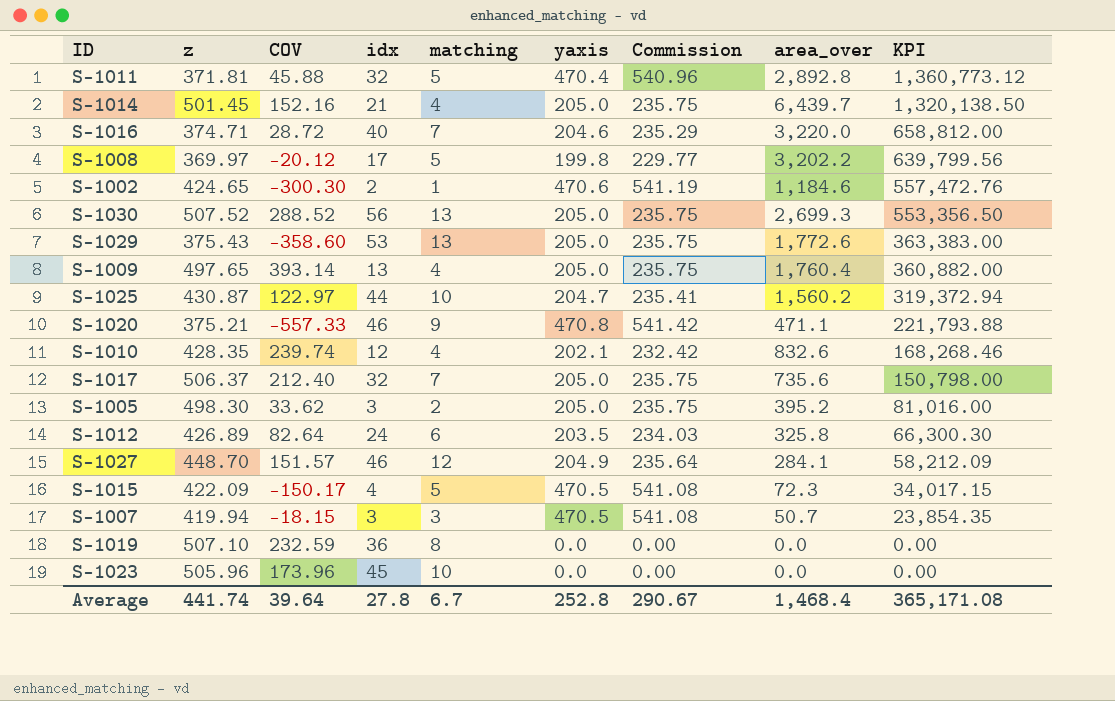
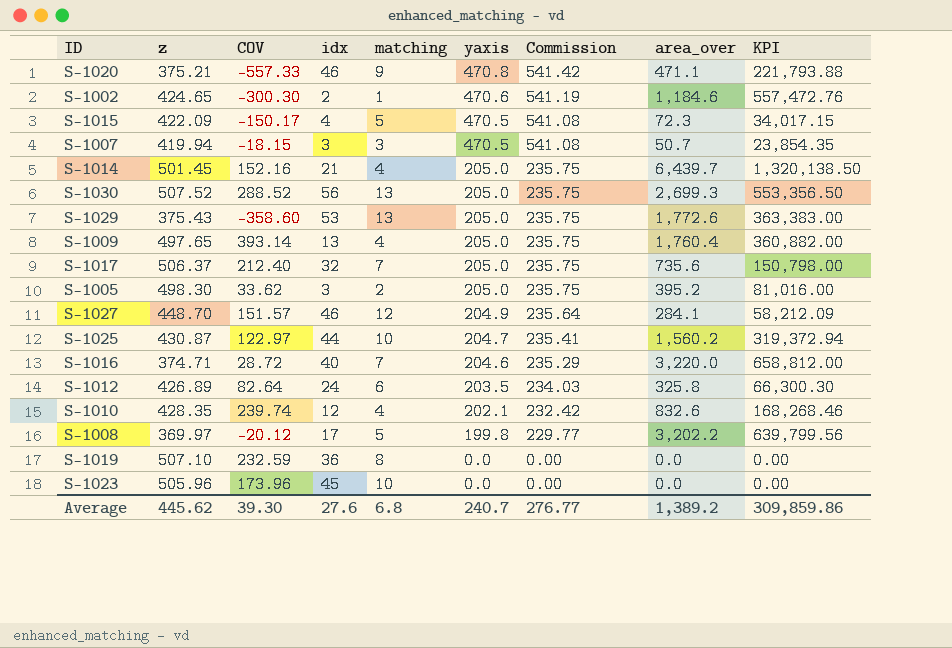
row order: KPI descending -> yaxis descending
row S-1011: 371.81 | 45.88 | 32 | 5 | 470.4 | 540.96 | 2,892.8 | 1,360,773.12 -> none
Average | z: 441.74 -> 445.62
Average | COV: 39.64 -> 39.30
Average | idx: 27.8 -> 27.6
Average | matching: 6.7 -> 6.8
Average | yaxis: 252.8 -> 240.7
Average | Commission: 290.67 -> 276.77
Average | area_over: 1,468.4 -> 1,389.2
Average | KPI: 365,171.08 -> 309,859.86

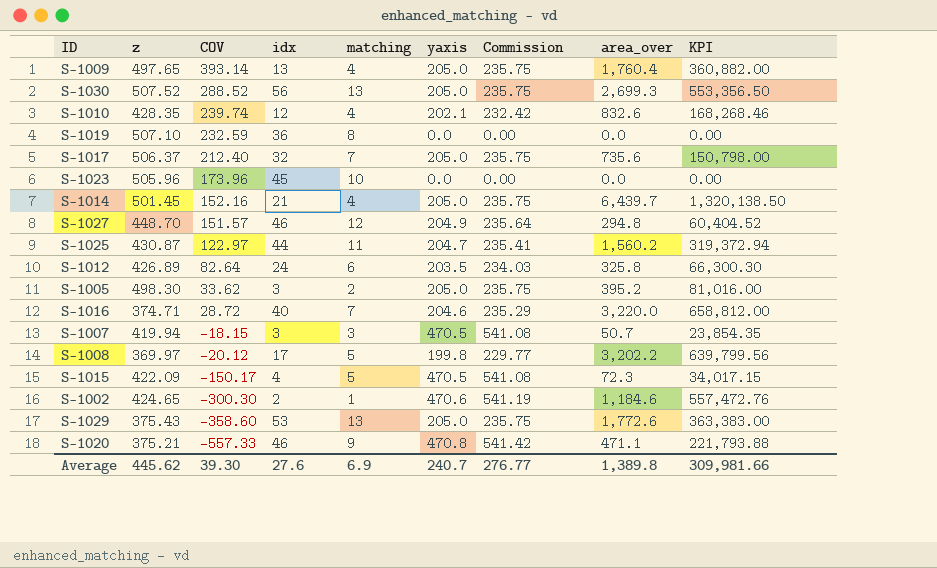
row order: yaxis descending -> COV descending
S-1027 | area_over: 284.1 -> 294.8
S-1027 | KPI: 58,212.09 -> 60,404.52
S-1025 | matching: 10 -> 11
Average | matching: 6.8 -> 6.9
Average | area_over: 1,389.2 -> 1,389.8
Average | KPI: 309,859.86 -> 309,981.66

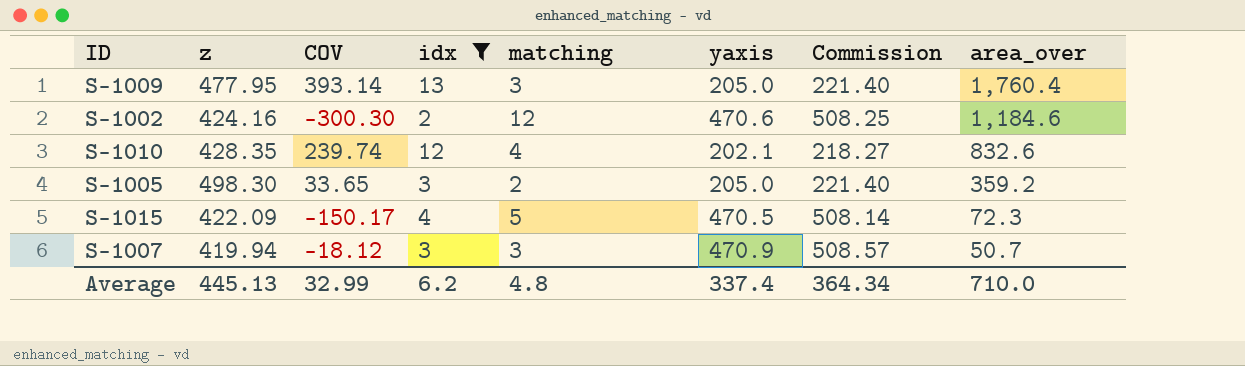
filter: none -> idx <= 13
row order: COV descending -> area_over descending
column KPI | formula: [yaxis] * [area_over] -> none
column Commission | formula: [yaxis] * 1.15 -> [yaxis] * 1.08
S-1009 | z: 497.65 -> 477.95
S-1009 | matching: 4 -> 3
S-1002 | z: 424.65 -> 424.16
S-1002 | matching: 1 -> 12
S-1005 | COV: 33.62 -> 33.65
S-1005 | area_over: 395.2 -> 359.2
S-1007 | COV: -18.15 -> -18.12
S-1007 | yaxis: 470.5 -> 470.9
Average | z: 445.62 -> 445.13
Average | COV: 39.30 -> 32.99
Average | idx: 27.6 -> 6.2
Average | matching: 6.9 -> 4.8
Average | yaxis: 240.7 -> 337.4
Average | Commission: 276.77 -> 364.34
Average | area_over: 1,389.8 -> 710.0

